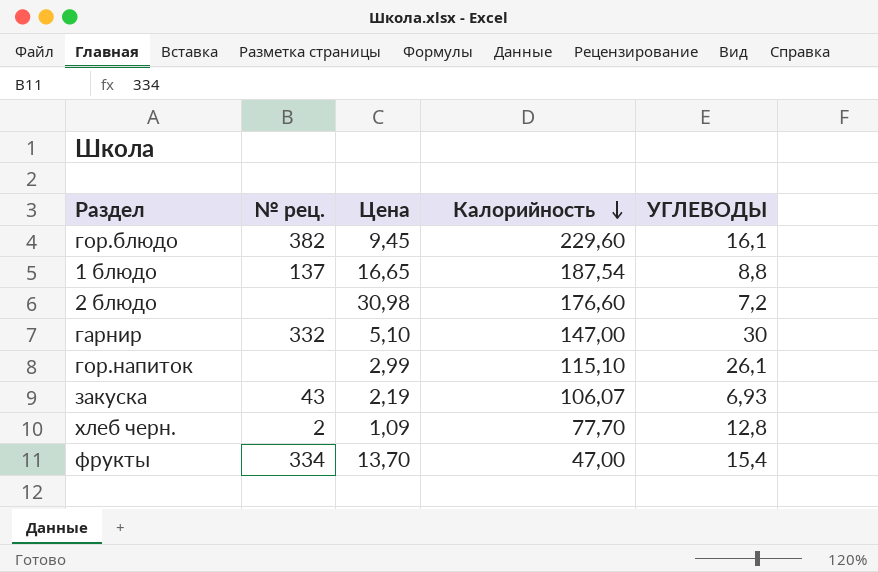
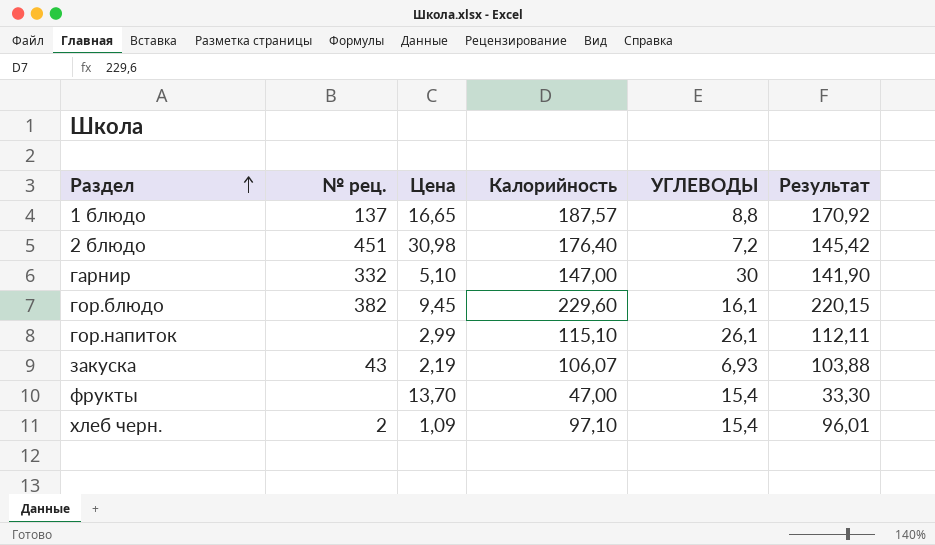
row order: Калорийность descending -> Раздел ascending
column Результат | formula: none -> [Калорийность] - [Цена]
1 блюдо | Калорийность: 187,54 -> 187,57
2 блюдо | № рец.: none -> 451
2 блюдо | Калорийность: 176,60 -> 176,40
фрукты | № рец.: 334 -> none
хлеб черн. | Калорийность: 77,70 -> 97,10
хлеб черн. | УГЛЕВОДЫ: 12,8 -> 15,4

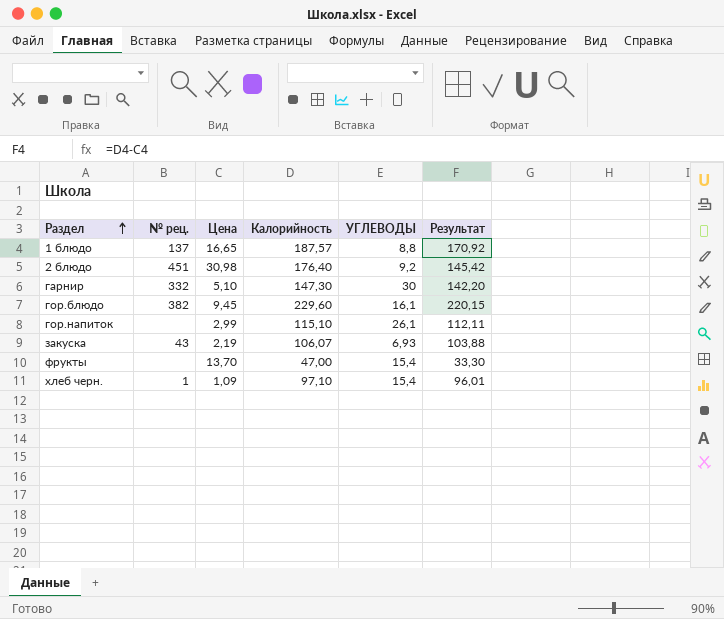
2 блюдо | УГЛЕВОДЫ: 7,2 -> 9,2
гарнир | Калорийность: 147,00 -> 147,30
гарнир | Результат: 141,90 -> 142,20
хлеб черн. | № рец.: 2 -> 1

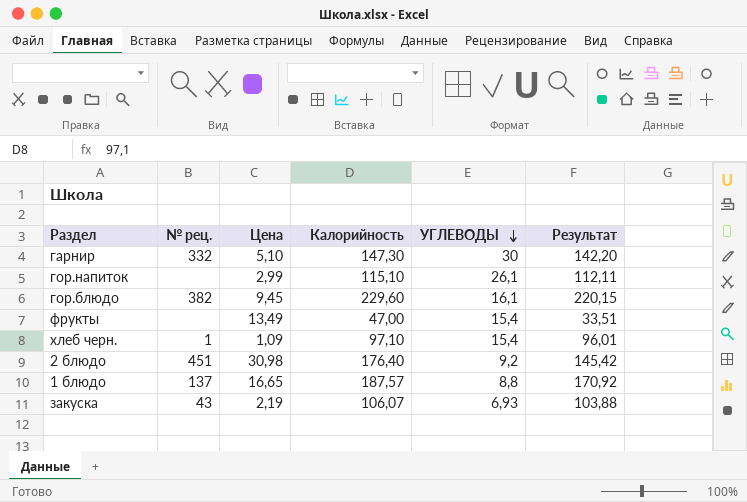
row order: Раздел ascending -> УГЛЕВОДЫ descending
фрукты | Цена: 13,70 -> 13,49
фрукты | Результат: 33,30 -> 33,51

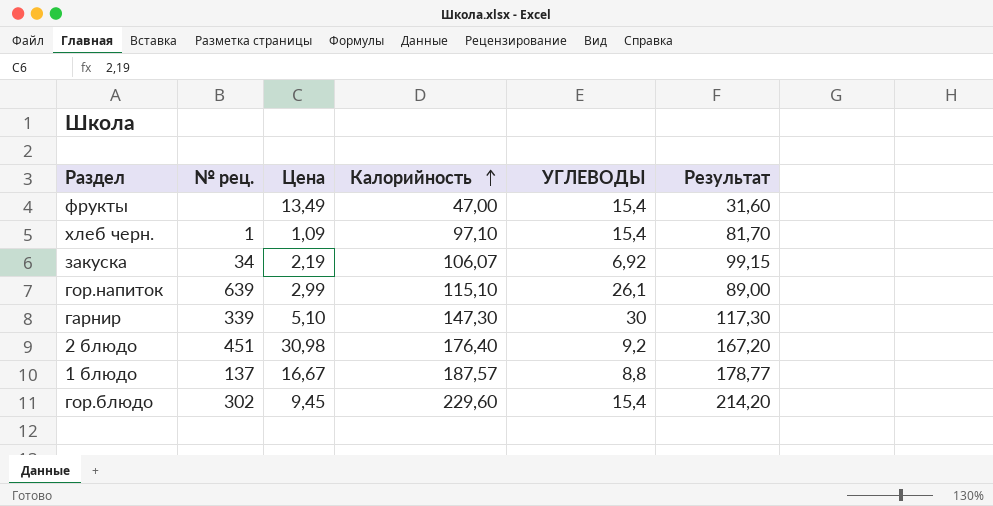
row order: УГЛЕВОДЫ descending -> Калорийность ascending
column Результат | formula: [Калорийность] - [Цена] -> [Калорийность] - [УГЛЕВОДЫ]
закуска | № рец.: 43 -> 34
закуска | УГЛЕВОДЫ: 6,93 -> 6,92
гор.напиток | № рец.: none -> 639
гарнир | № рец.: 332 -> 339
1 блюдо | Цена: 16,65 -> 16,67
гор.блюдо | № рец.: 382 -> 302
гор.блюдо | УГЛЕВОДЫ: 16,1 -> 15,4

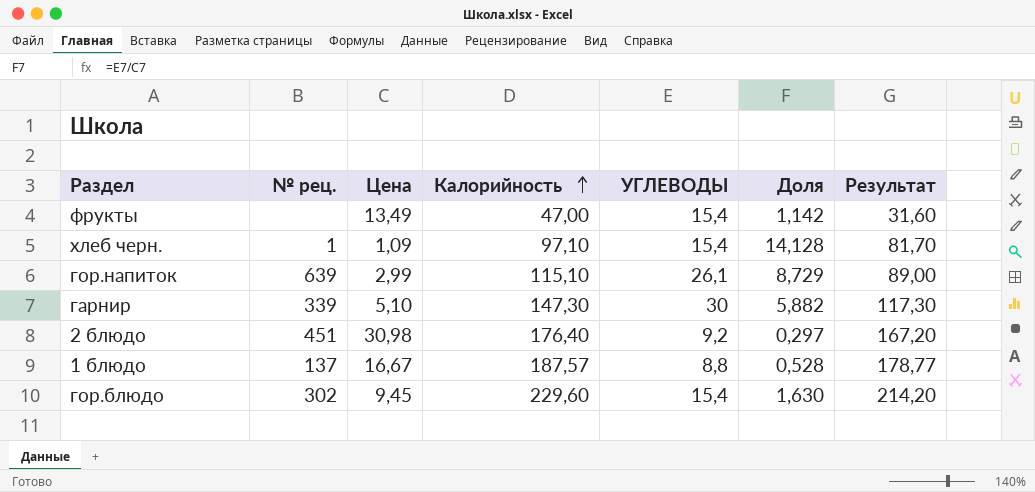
column Доля | formula: none -> [УГЛЕВОДЫ] / [Цена]
row закуска: 34 | 2,19 | 106,07 | 6,92 | 99,15 -> none

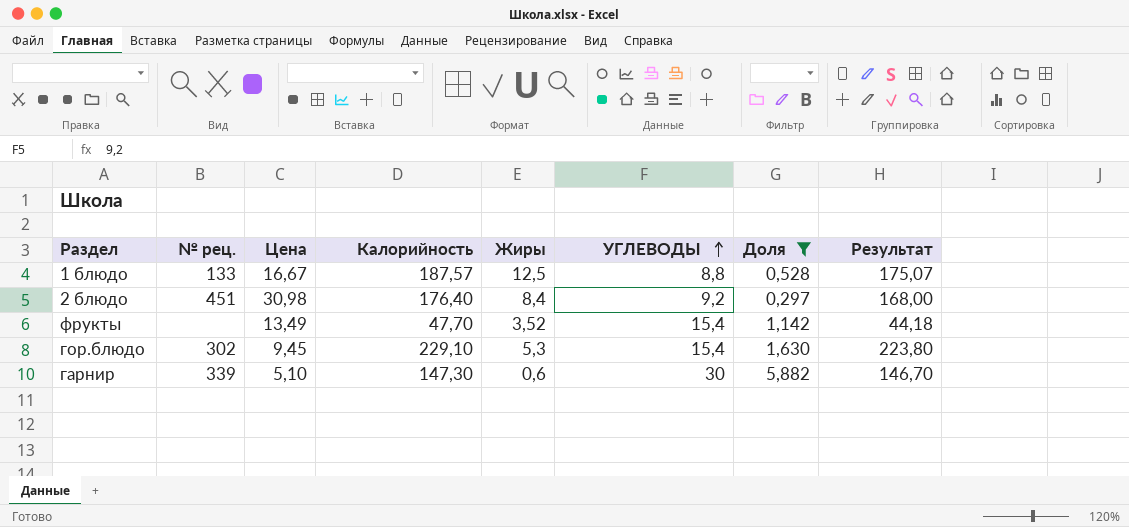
filter: none -> Доля <= 5,882
row order: Калорийность ascending -> УГЛЕВОДЫ ascending
column Жиры | position: none -> 5
column Результат | formula: [Калорийность] - [УГЛЕВОДЫ] -> [Калорийность] - [Жиры]
1 блюдо | № рец.: 137 -> 133
фрукты | Калорийность: 47,00 -> 47,70
гор.блюдо | Калорийность: 229,60 -> 229,10

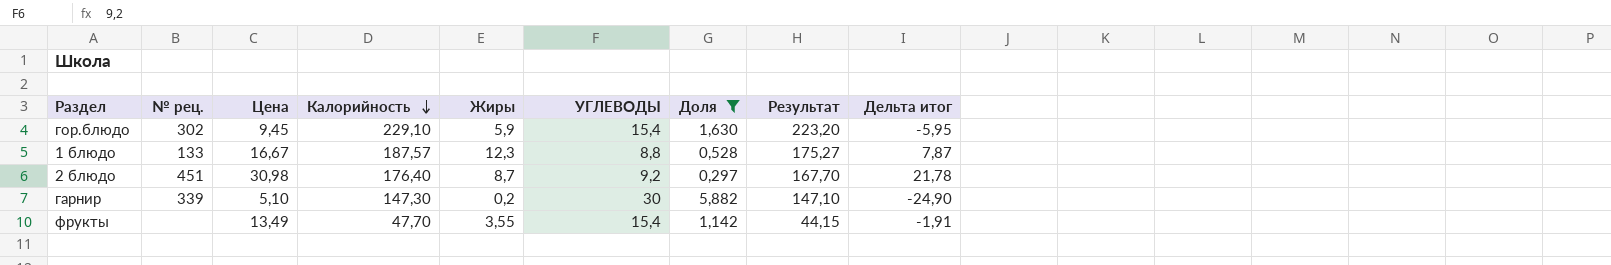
row order: УГЛЕВОДЫ ascending -> Калорийность descending
column Дельта итог | formula: none -> [Цена] - [УГЛЕВОДЫ]
гор.блюдо | Жиры: 5,3 -> 5,9
гор.блюдо | Результат: 223,80 -> 223,20
1 блюдо | Жиры: 12,5 -> 12,3
1 блюдо | Результат: 175,07 -> 175,27
2 блюдо | Жиры: 8,4 -> 8,7
2 блюдо | Результат: 168,00 -> 167,70
гарнир | Жиры: 0,6 -> 0,2
гарнир | Результат: 146,70 -> 147,10
фрукты | Жиры: 3,52 -> 3,55
фрукты | Результат: 44,18 -> 44,15

